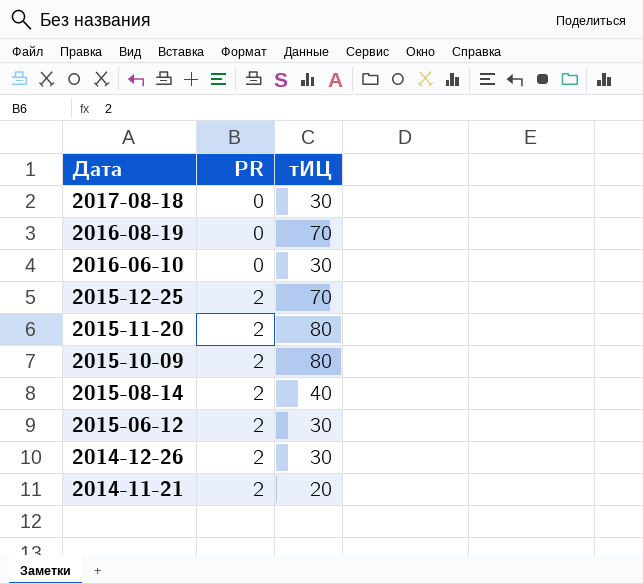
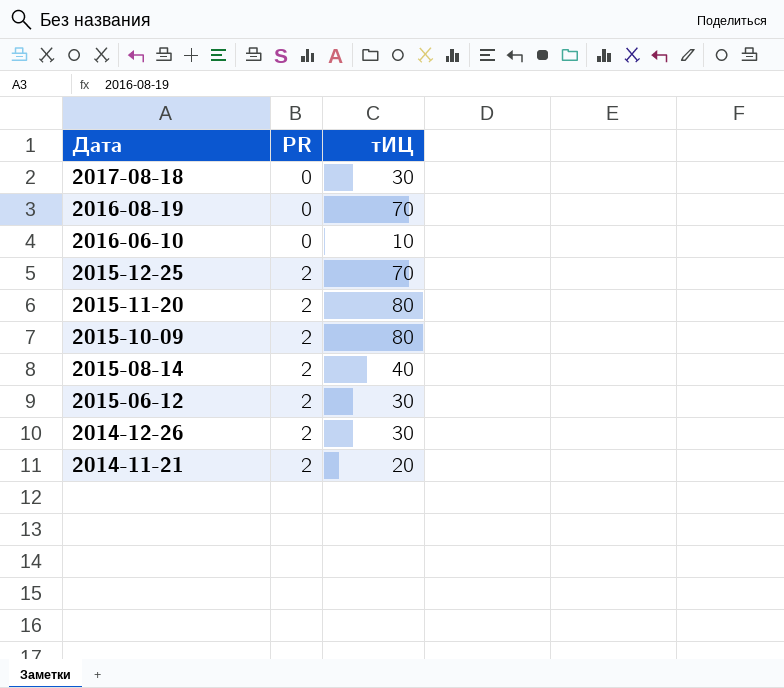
2016-06-10 | тИЦ: 30 -> 10

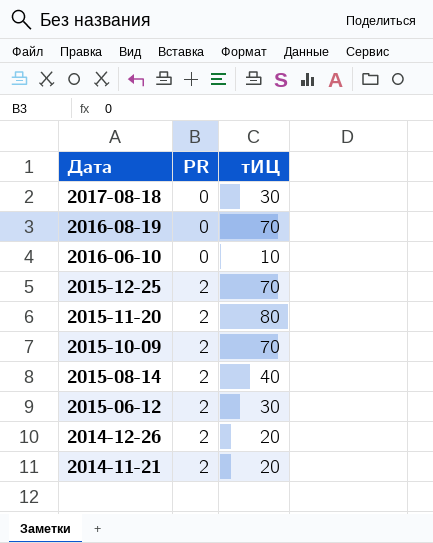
2015-10-09 | тИЦ: 80 -> 70
2014-12-26 | тИЦ: 30 -> 20

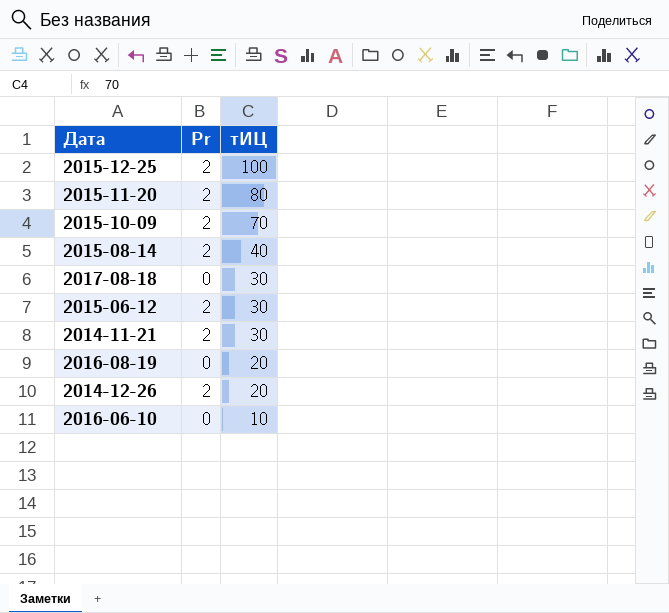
row order: Дата descending -> тИЦ descending
column name: PR -> Pr
2015-12-25 | тИЦ: 70 -> 100
2014-11-21 | тИЦ: 20 -> 30
2016-08-19 | тИЦ: 70 -> 20

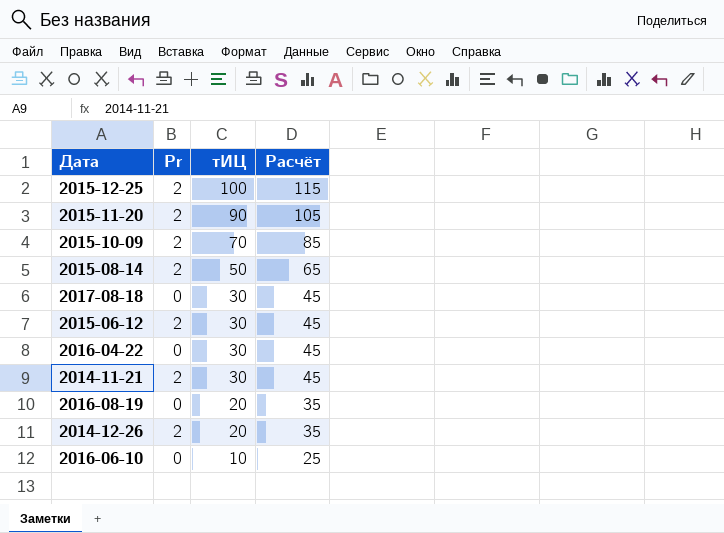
column Расчёт | formula: none -> [тИЦ] + 15
2015-11-20 | тИЦ: 80 -> 90
2015-08-14 | тИЦ: 40 -> 50
row 2016-04-22: none -> 0 | 30 | 45

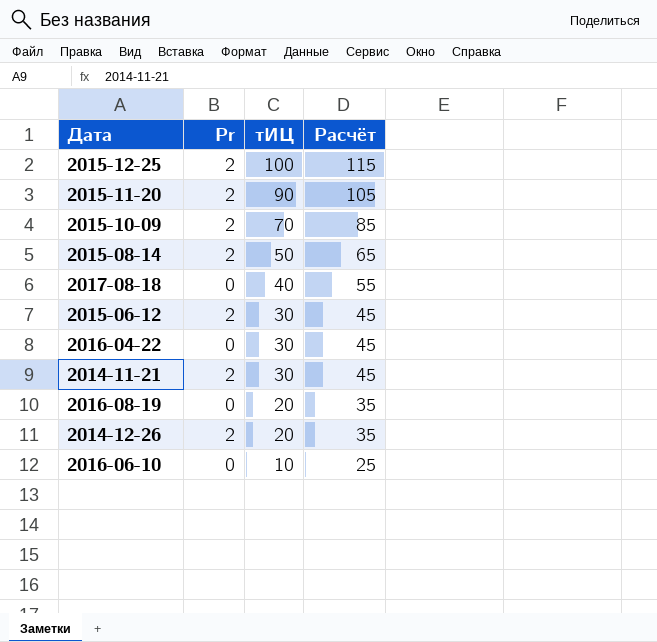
2017-08-18 | тИЦ: 30 -> 40
2017-08-18 | Расчёт: 45 -> 55

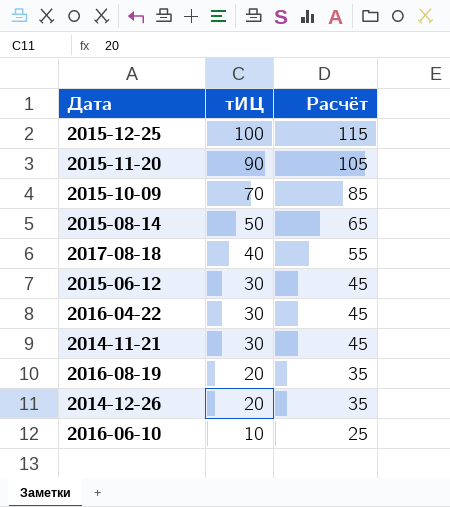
column Pr | position: 2 -> none

